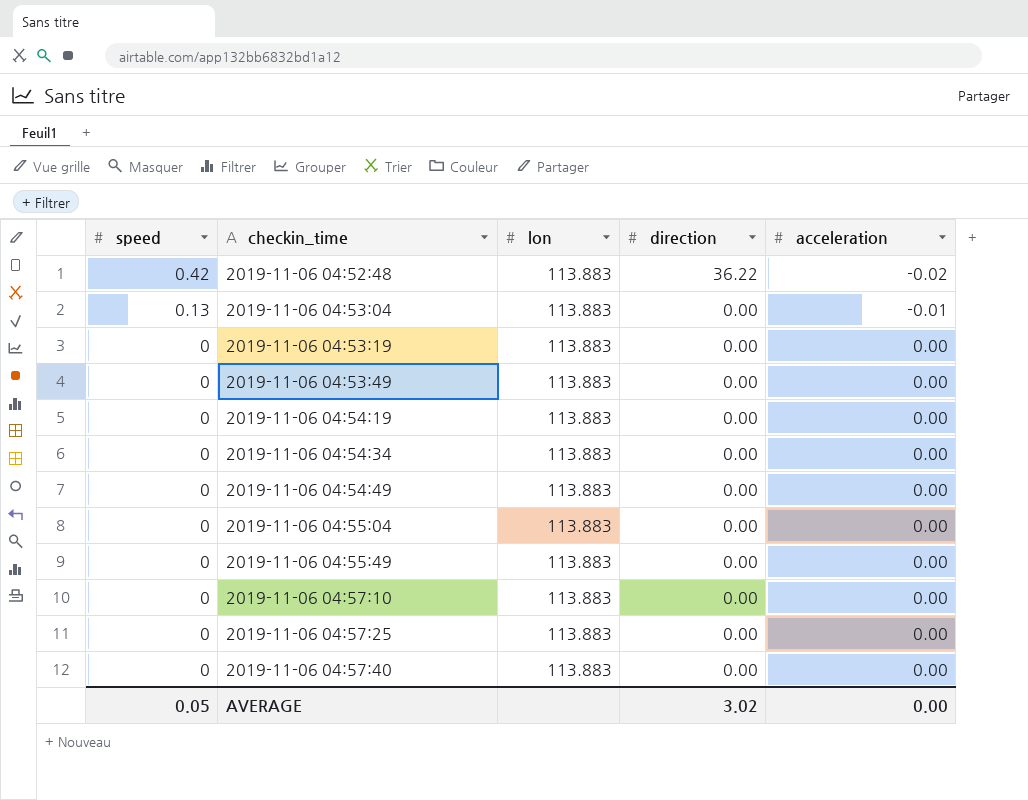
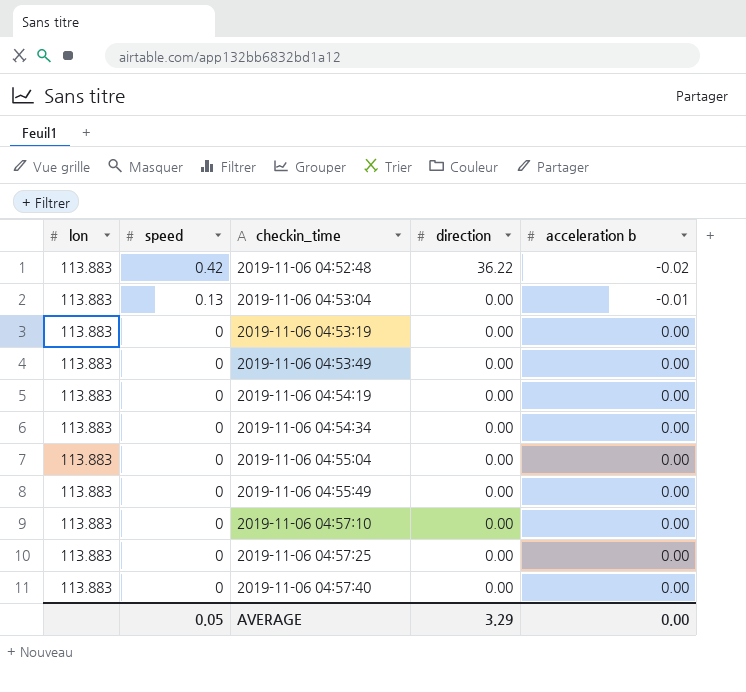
column lon | position: 3 -> 1
column name: acceleration -> acceleration b
row 2019-11-06 04:54:49: 0 | 113.883 | 0.00 | 0.00 -> none
AVERAGE | direction: 3.02 -> 3.29

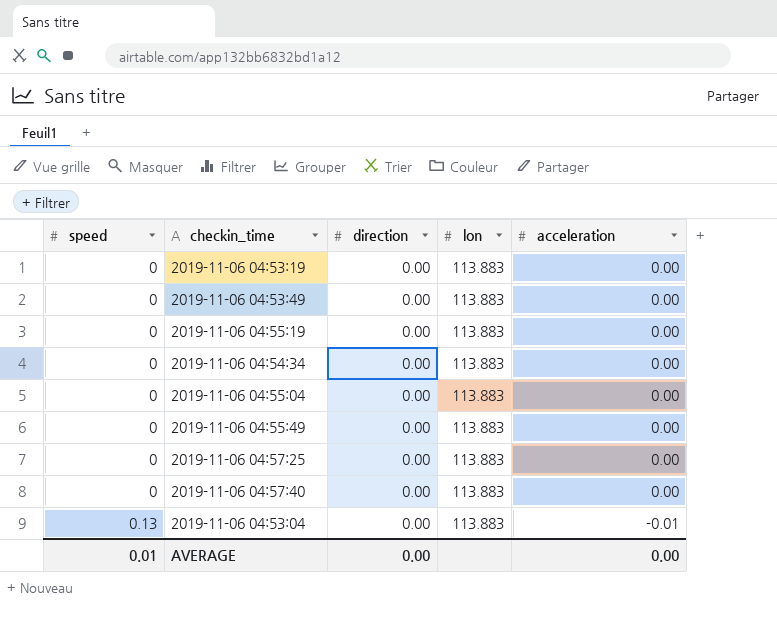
row order: speed descending -> speed ascending
column lon | position: 1 -> 4
column name: acceleration b -> acceleration
row 2019-11-06 04:52:48: 113.883 | 0.42 | 36.22 | -0.02 -> none
row 2019-11-06 04:54:19: 113.883 | 0 | 0.00 | 0.00 -> none
row 2019-11-06 04:57:10: 113.883 | 0 | 0.00 | 0.00 -> none
row 2019-11-06 04:55:19: none -> 0 | 0.00 | 113.883 | 0.00
AVERAGE | speed: 0.05 -> 0.01
AVERAGE | direction: 3.29 -> 0.00

